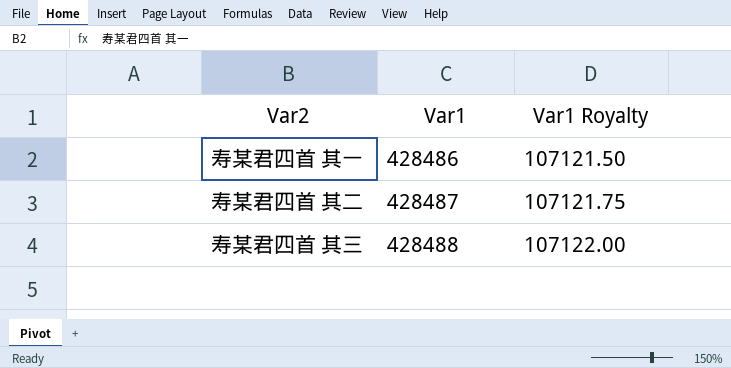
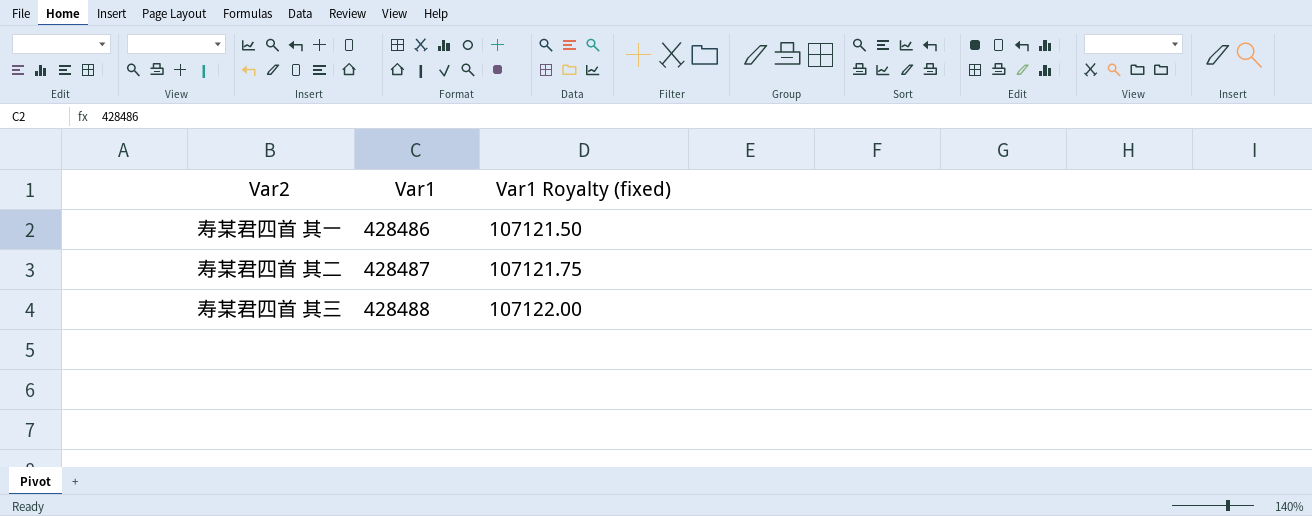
column name: Var1 Royalty -> Var1 Royalty (fixed)

